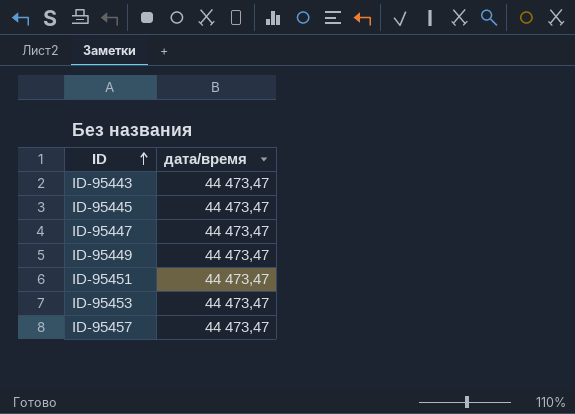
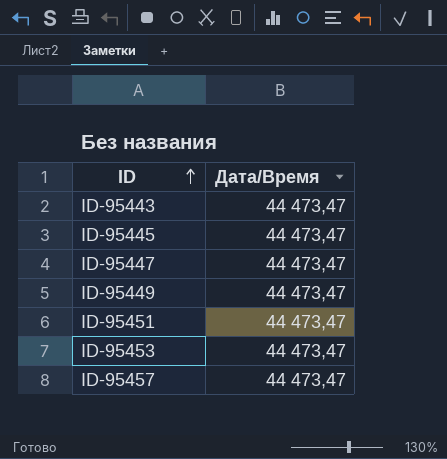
column name: дата/время -> Дата/Время

